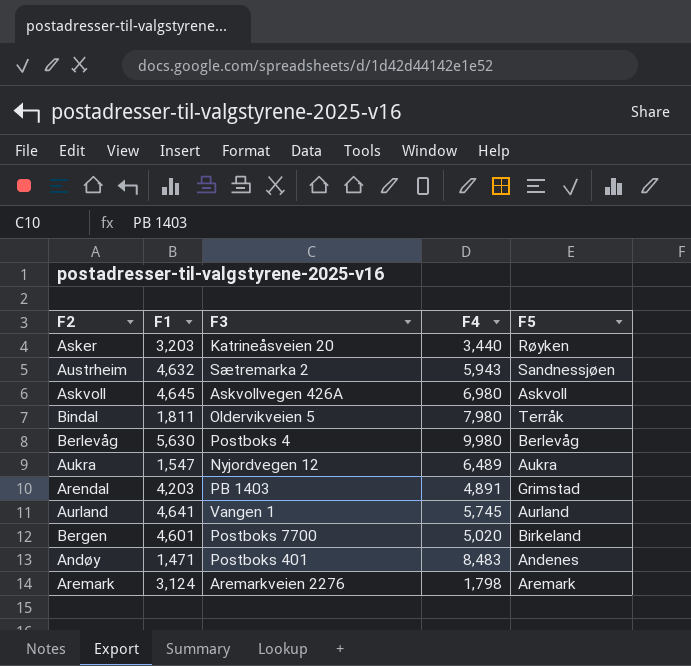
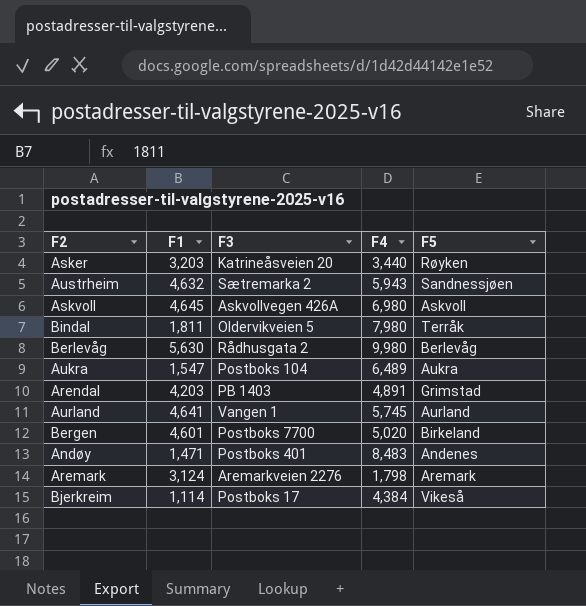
Berlevåg | F3: Postboks 4 -> Rådhusgata 2
Aukra | F3: Nyjordvegen 12 -> Postboks 104
row Bjerkreim: none -> 1,114 | Postboks 17 | 4,384 | Vikeså

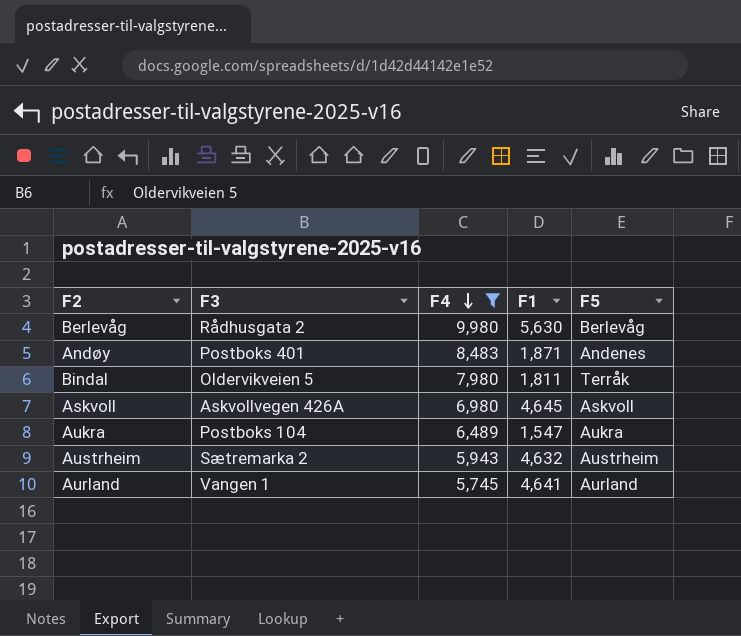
filter: none -> F4 >= 5,745
row order: none -> F4 descending
column F1 | position: 2 -> 4
Andøy | F1: 1,471 -> 1,871
Austrheim | F5: Sandnessjøen -> Austrheim

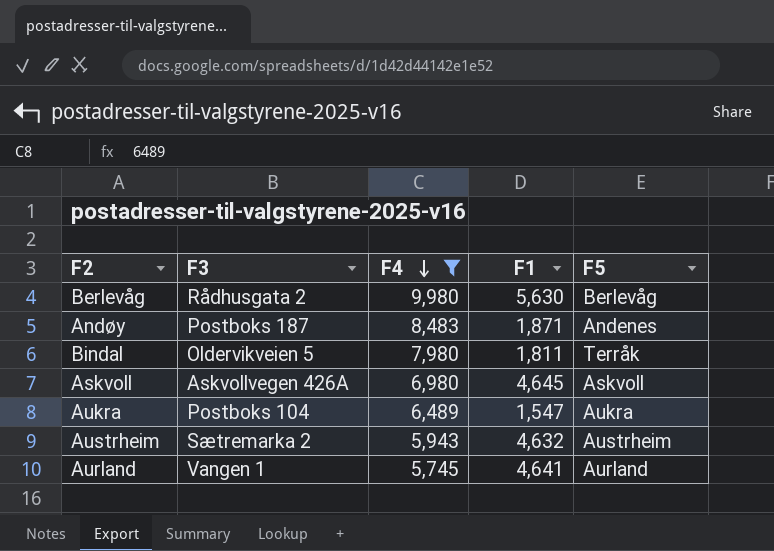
Andøy | F3: Postboks 401 -> Postboks 187

